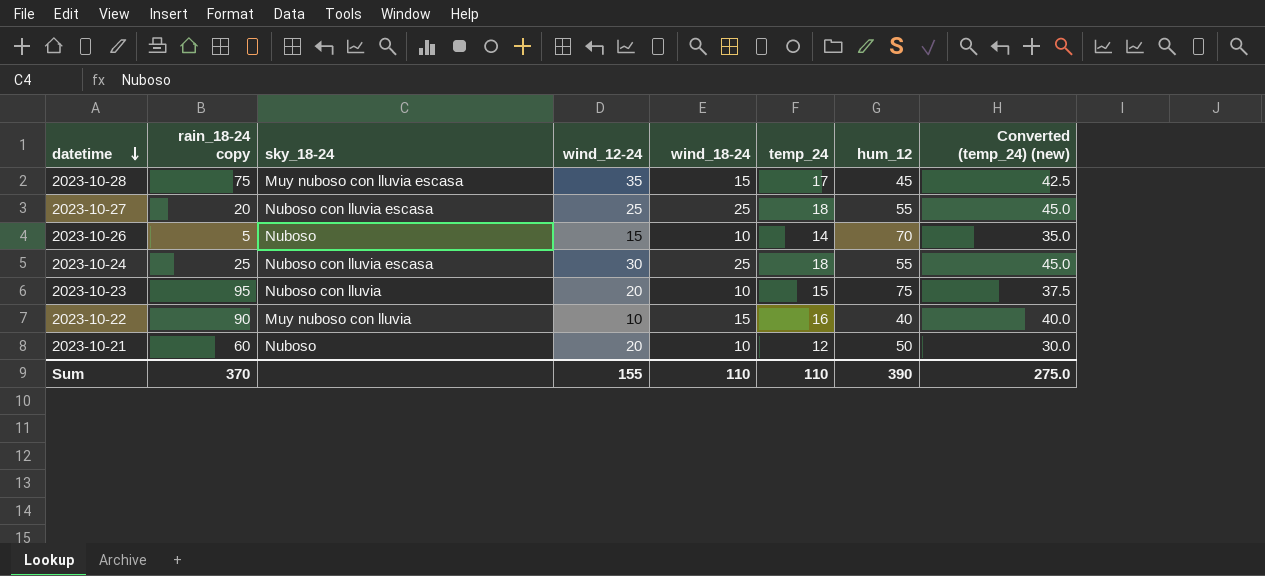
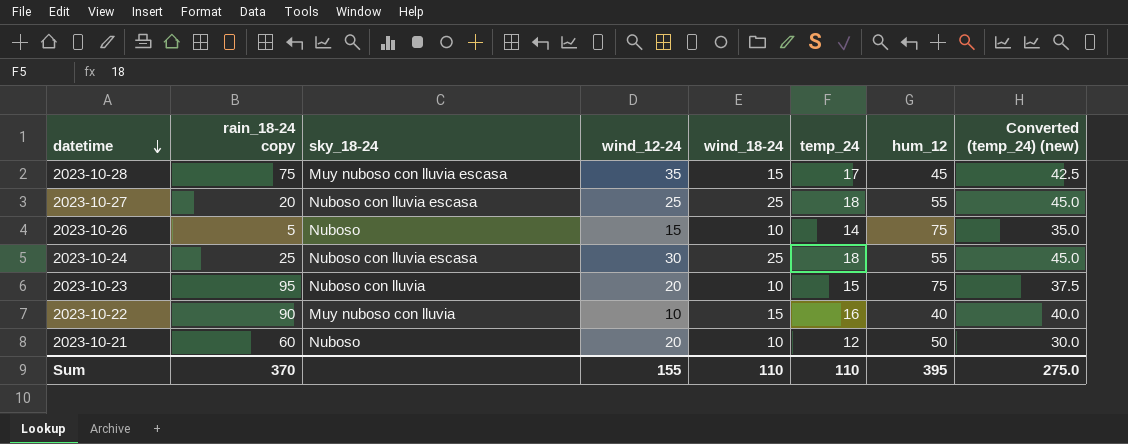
2023-10-26 | hum_12: 70 -> 75
Sum | hum_12: 390 -> 395

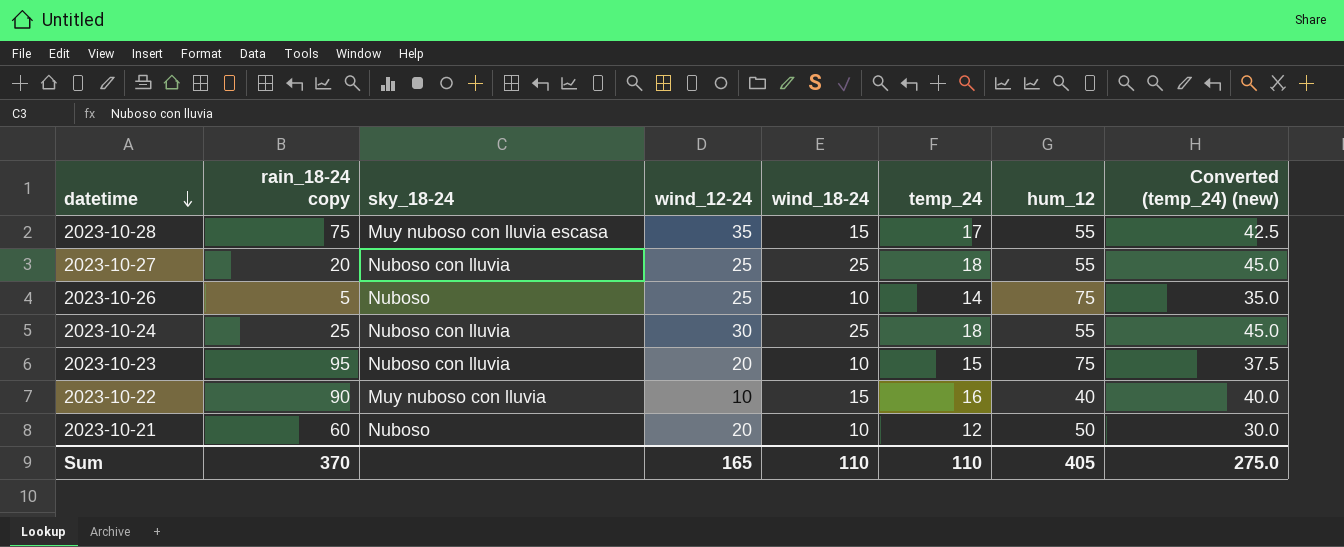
2023-10-28 | hum_12: 45 -> 55
2023-10-27 | sky_18-24: Nuboso con lluvia escasa -> Nuboso con lluvia
2023-10-26 | wind_12-24: 15 -> 25
2023-10-24 | sky_18-24: Nuboso con lluvia escasa -> Nuboso con lluvia
Sum | wind_12-24: 155 -> 165
Sum | hum_12: 395 -> 405

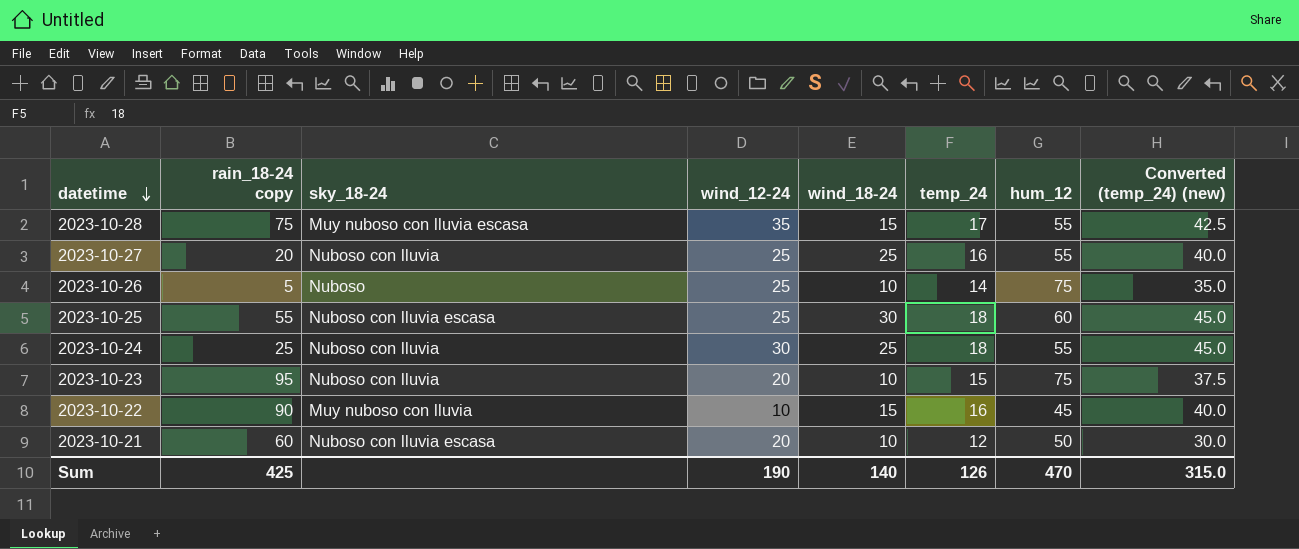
2023-10-27 | temp_24: 18 -> 16
2023-10-27 | Converted (temp_24) (new): 45.0 -> 40.0
row 2023-10-25: none -> 55 | Nuboso con lluvia escasa | 25 | 30 | 18 | 60 | 45.0
2023-10-22 | hum_12: 40 -> 45
2023-10-21 | sky_18-24: Nuboso -> Nuboso con lluvia escasa
Sum | rain_18-24 copy: 370 -> 425
Sum | wind_12-24: 165 -> 190
Sum | wind_18-24: 110 -> 140
Sum | temp_24: 110 -> 126
Sum | hum_12: 405 -> 470
Sum | Converted (temp_24) (new): 275.0 -> 315.0

